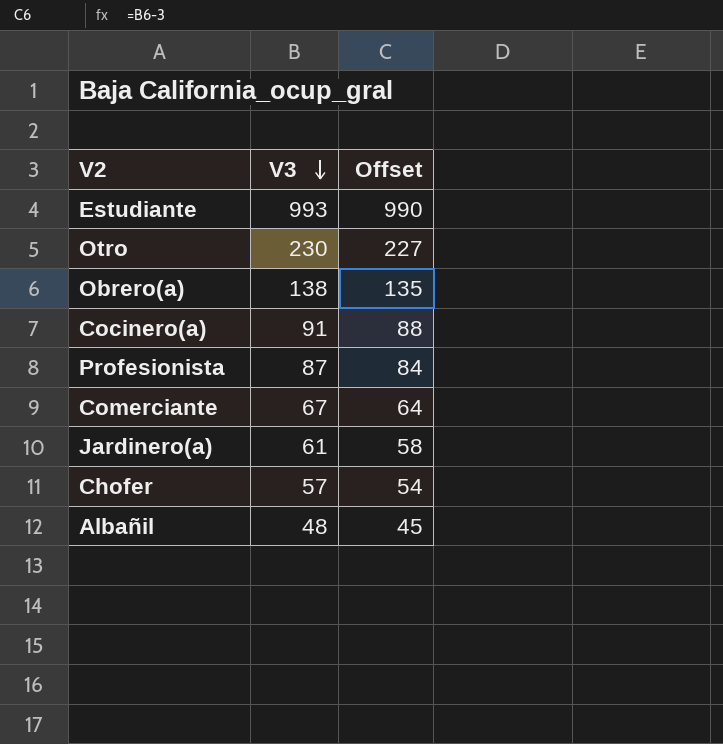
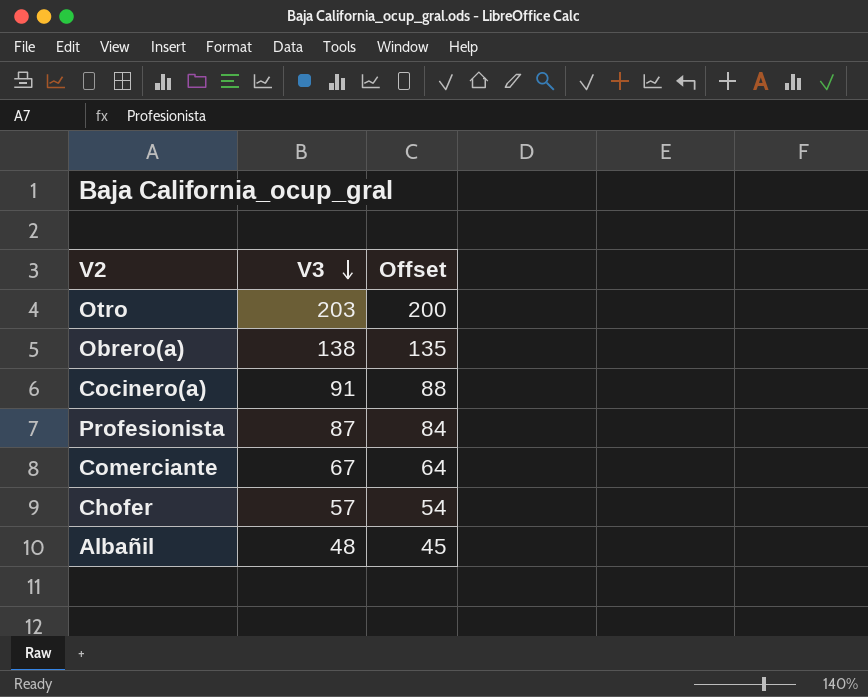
row Estudiante: 993 | 990 -> none
row Jardinero(a): 61 | 58 -> none
Otro | V3: 230 -> 203
Otro | Offset: 227 -> 200

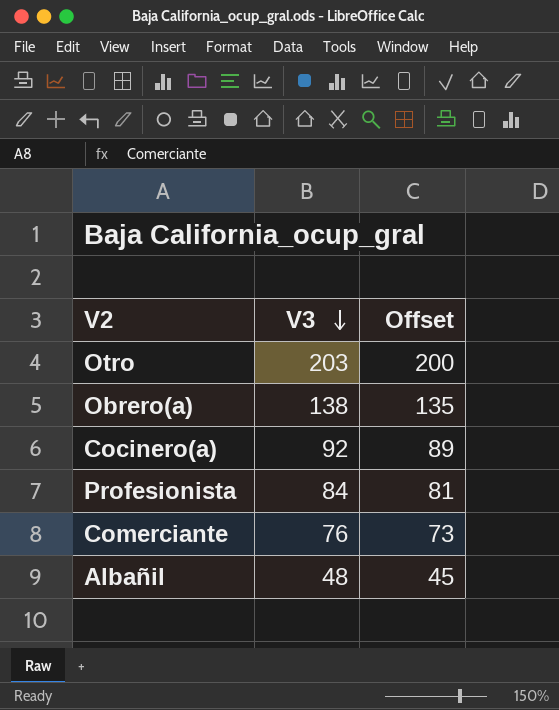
row Chofer: 57 | 54 -> none
Cocinero(a) | V3: 91 -> 92
Cocinero(a) | Offset: 88 -> 89
Profesionista | V3: 87 -> 84
Profesionista | Offset: 84 -> 81
Comerciante | V3: 67 -> 76
Comerciante | Offset: 64 -> 73

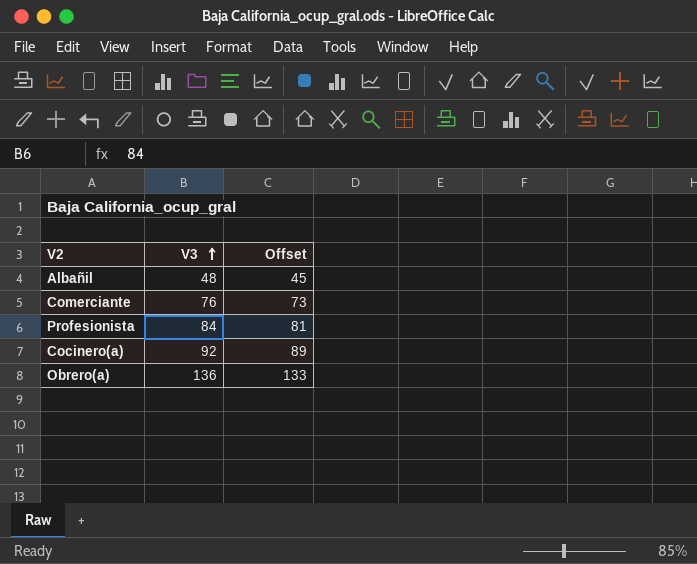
row order: V3 descending -> V3 ascending
row Otro: 203 | 200 -> none
Obrero(a) | V3: 138 -> 136
Obrero(a) | Offset: 135 -> 133

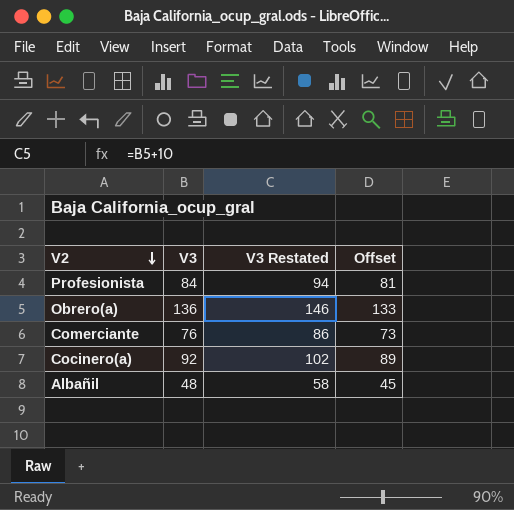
row order: V3 ascending -> V2 descending
column V3 Restated | formula: none -> [V3] + 10

